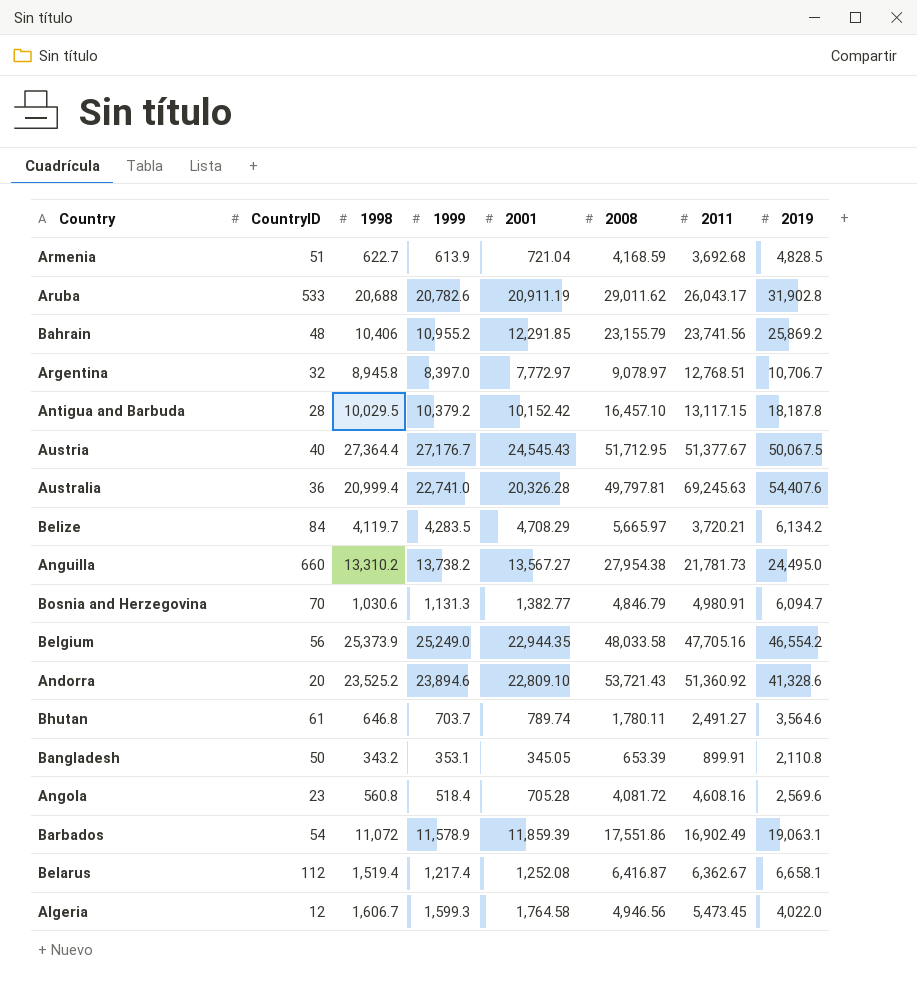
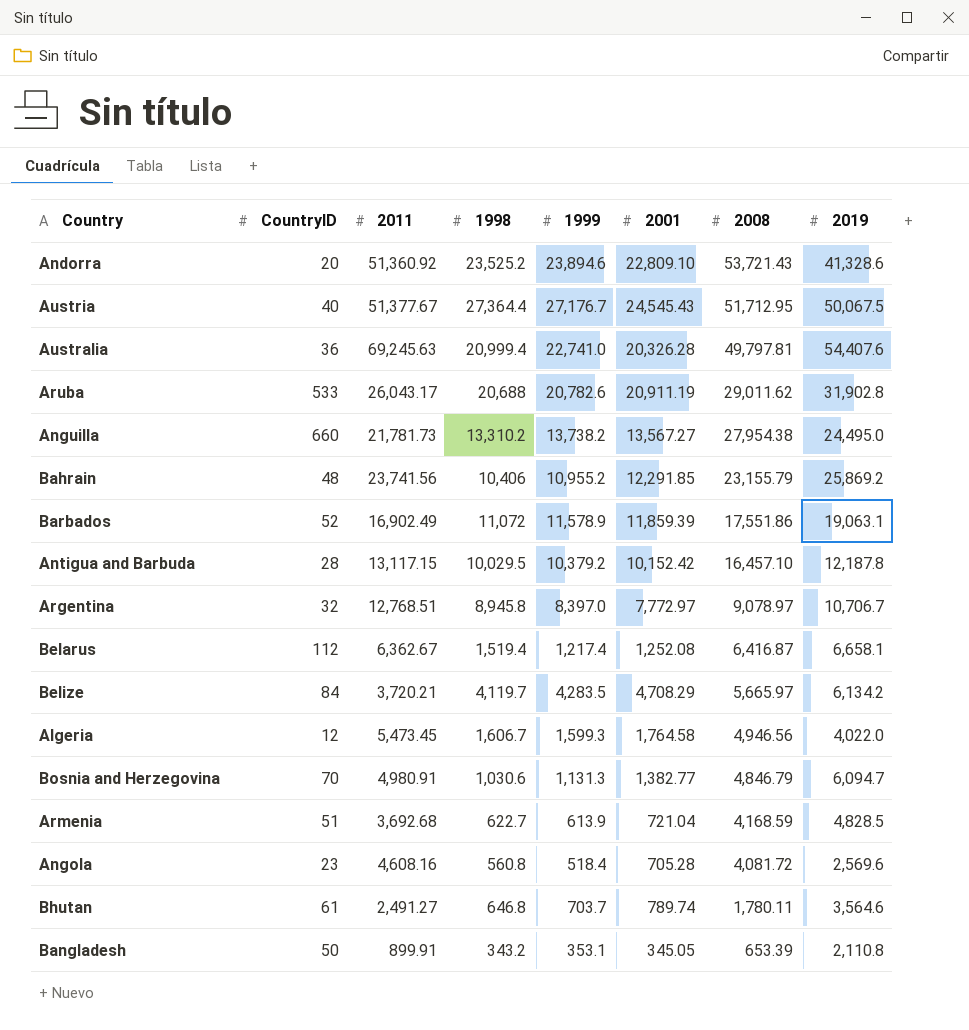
row order: none -> 2008 descending
column 2011 | position: 7 -> 3
row Belgium: 56 | 25,373.9 | 25,249.0 | 22,944.35 | 48,033.58 | 47,705.16 | 46,554.2 -> none
Barbados | CountryID: 54 -> 52
Antigua and Barbuda | 2019: 18,187.8 -> 12,187.8

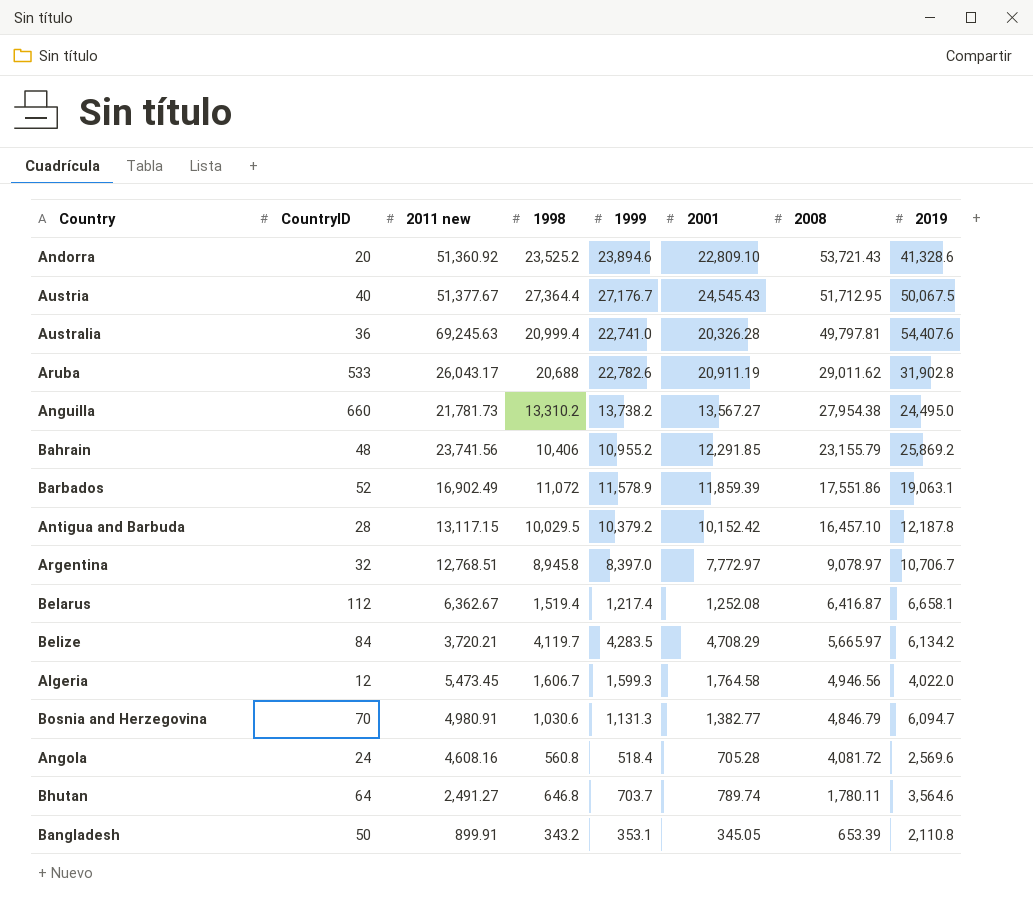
column name: 2011 -> 2011 new
row Armenia: 51 | 3,692.68 | 622.7 | 613.9 | 721.04 | 4,168.59 | 4,828.5 -> none
Aruba | 1999: 20,782.6 -> 22,782.6
Angola | CountryID: 23 -> 24
Bhutan | CountryID: 61 -> 64

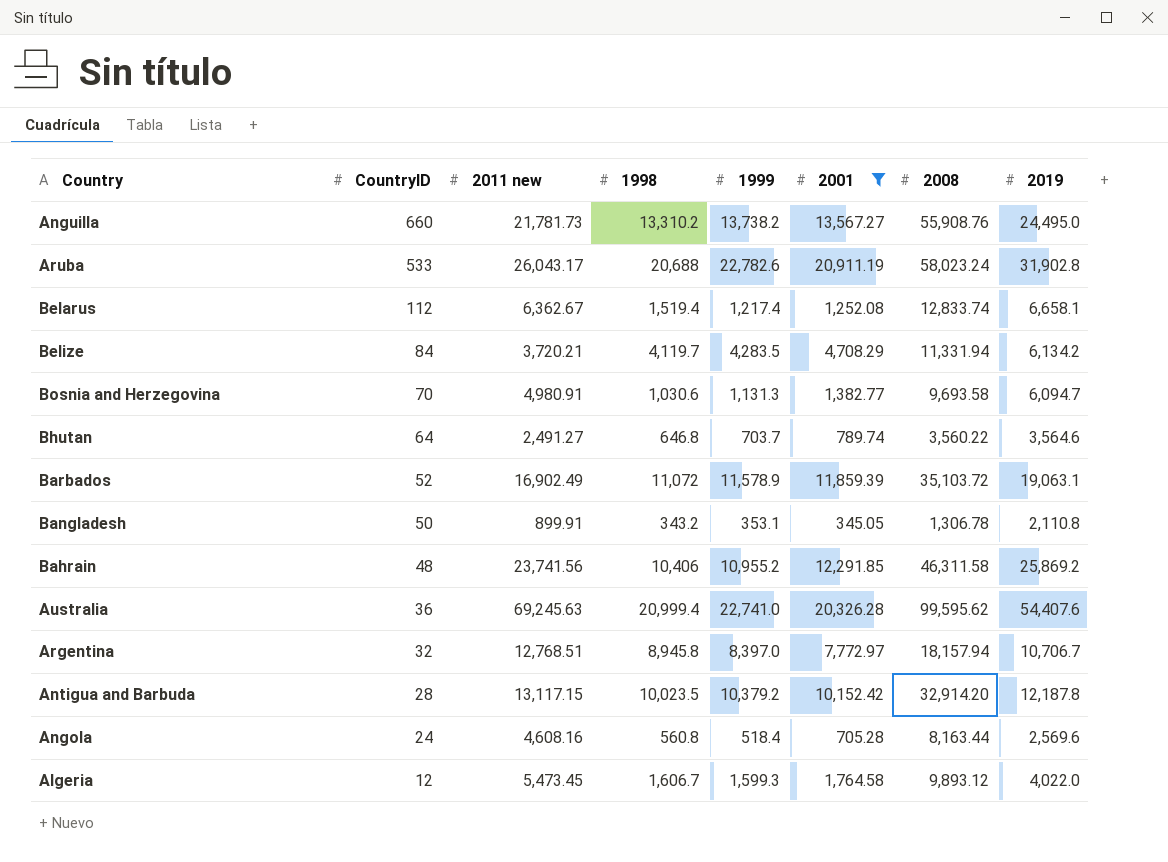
filter: none -> 2001 <= 20,911.19
row order: 2008 descending -> CountryID descending
Anguilla | 2008: 27,954.38 -> 55,908.76
Aruba | 2008: 29,011.62 -> 58,023.24
Belarus | 2008: 6,416.87 -> 12,833.74
Belize | 2008: 5,665.97 -> 11,331.94
Bosnia and Herzegovina | 2008: 4,846.79 -> 9,693.58
Bhutan | 2008: 1,780.11 -> 3,560.22
Barbados | 2008: 17,551.86 -> 35,103.72
Bangladesh | 2008: 653.39 -> 1,306.78
Bahrain | 2008: 23,155.79 -> 46,311.58
Australia | 2008: 49,797.81 -> 99,595.62
Argentina | 2008: 9,078.97 -> 18,157.94
Antigua and Barbuda | 1998: 10,029.5 -> 10,023.5
Antigua and Barbuda | 2008: 16,457.10 -> 32,914.20
Angola | 2008: 4,081.72 -> 8,163.44
Algeria | 2008: 4,946.56 -> 9,893.12

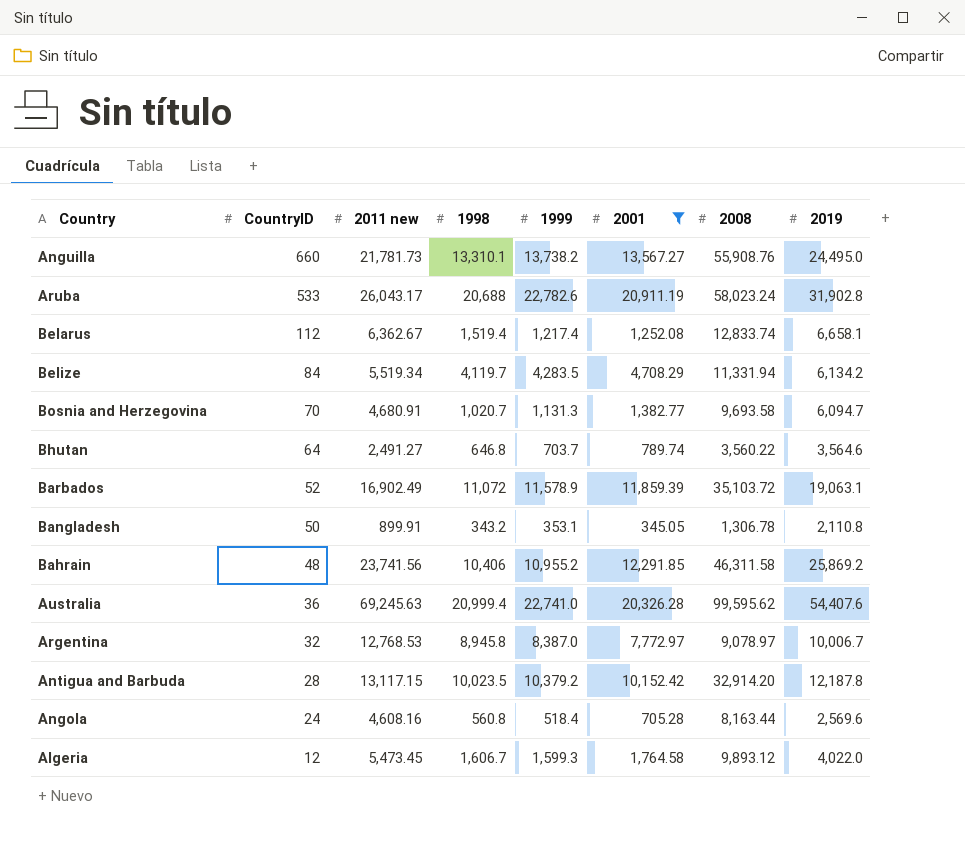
Anguilla | 1998: 13,310.2 -> 13,310.1
Belize | 2011 new: 3,720.21 -> 5,519.34
Bosnia and Herzegovina | 2011 new: 4,980.91 -> 4,680.91
Bosnia and Herzegovina | 1998: 1,030.6 -> 1,020.7
Argentina | 2011 new: 12,768.51 -> 12,768.53
Argentina | 1999: 8,397.0 -> 8,387.0
Argentina | 2008: 18,157.94 -> 9,078.97
Argentina | 2019: 10,706.7 -> 10,006.7

